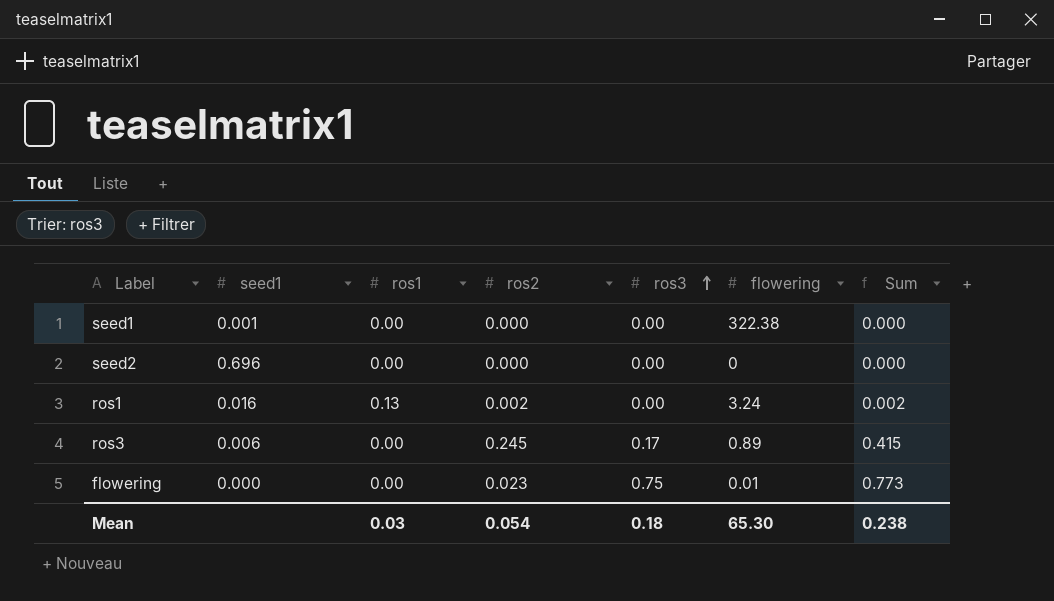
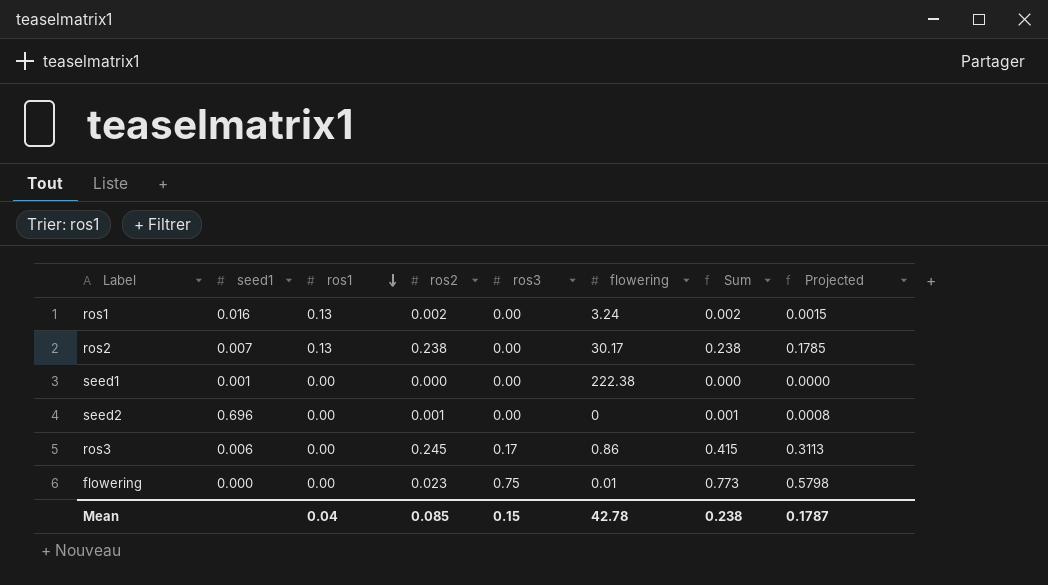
row order: ros3 ascending -> ros1 descending
column Projected | formula: none -> [Sum] * 0.75
row ros2: none -> 0.007 | 0.13 | 0.238 | 0.00 | 30.17 | 0.238 | 0.1785
seed1 | flowering: 322.38 -> 222.38
seed2 | ros2: 0.000 -> 0.001
seed2 | Sum: 0.000 -> 0.001
ros3 | flowering: 0.89 -> 0.86
Mean | ros1: 0.03 -> 0.04
Mean | ros2: 0.054 -> 0.085
Mean | ros3: 0.18 -> 0.15
Mean | flowering: 65.30 -> 42.78

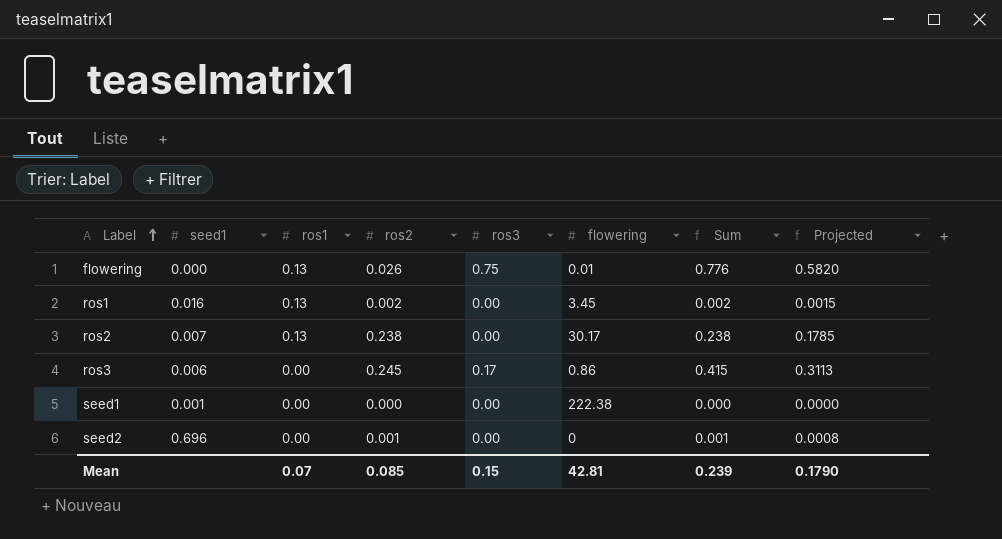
row order: ros1 descending -> Label ascending
flowering | ros1: 0.00 -> 0.13
flowering | ros2: 0.023 -> 0.026
flowering | Sum: 0.773 -> 0.776
flowering | Projected: 0.5798 -> 0.5820
ros1 | flowering: 3.24 -> 3.45
Mean | ros1: 0.04 -> 0.07
Mean | flowering: 42.78 -> 42.81
Mean | Sum: 0.238 -> 0.239
Mean | Projected: 0.1787 -> 0.1790

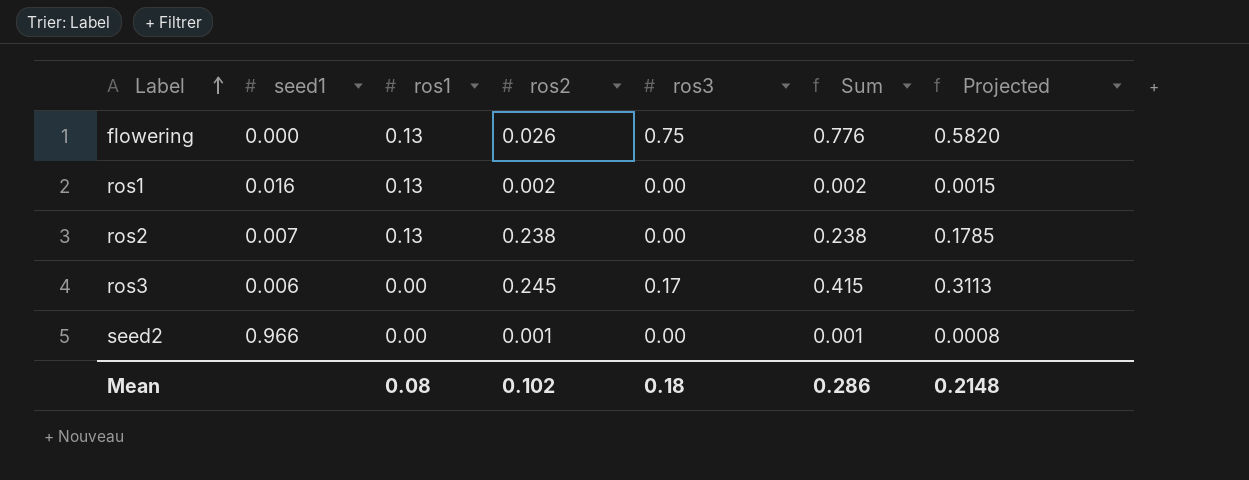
column flowering | position: 6 -> none
row seed1: 0.001 | 0.00 | 0.000 | 0.00 | 222.38 | 0.000 | 0.0000 -> none
seed2 | seed1: 0.696 -> 0.966
Mean | ros1: 0.07 -> 0.08
Mean | ros2: 0.085 -> 0.102
Mean | ros3: 0.15 -> 0.18
Mean | Sum: 0.239 -> 0.286
Mean | Projected: 0.1790 -> 0.2148

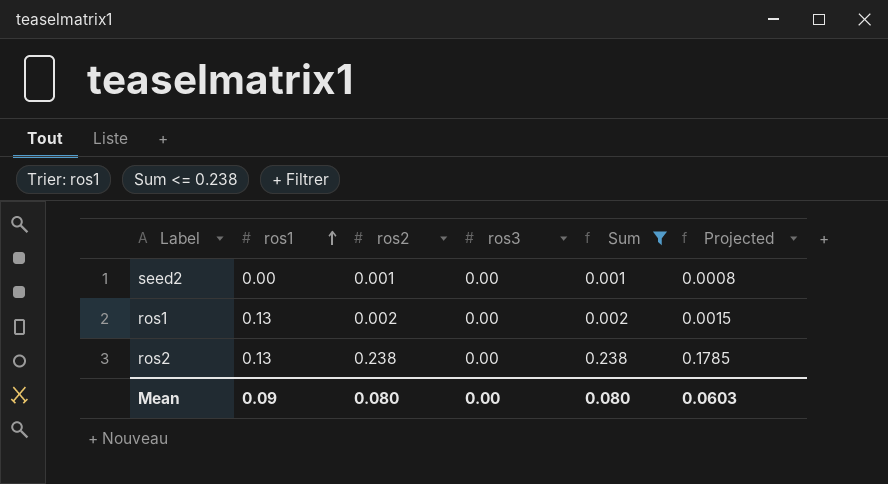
filter: none -> Sum <= 0.238
row order: Label ascending -> ros1 ascending
column seed1 | position: 2 -> none
Mean | ros1: 0.08 -> 0.09
Mean | ros2: 0.102 -> 0.080
Mean | ros3: 0.18 -> 0.00
Mean | Sum: 0.286 -> 0.080
Mean | Projected: 0.2148 -> 0.0603

